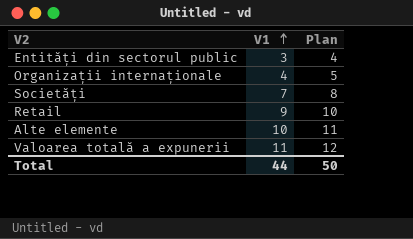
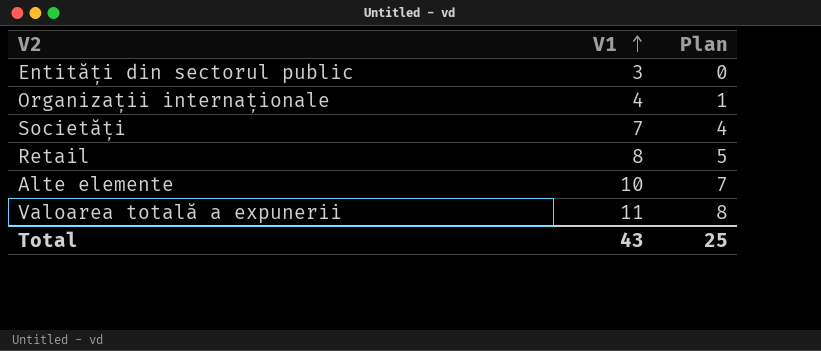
column Plan | formula: [V1] + 1 -> [V1] - 3
Retail | V1: 9 -> 8
Total | V1: 44 -> 43
Total | Plan: 50 -> 25

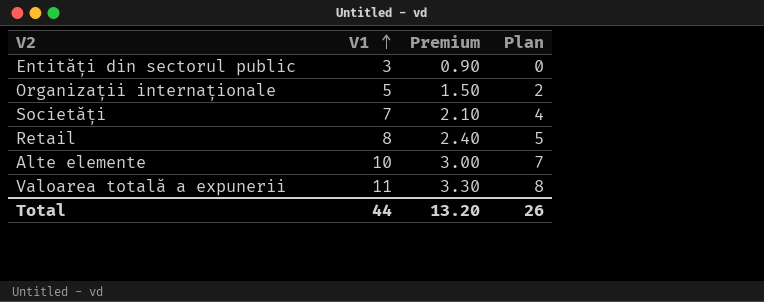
column Premium | formula: none -> [V1] * 0.3
Organizații internaționale | V1: 4 -> 5
Organizații internaționale | Plan: 1 -> 2
Total | V1: 43 -> 44
Total | Plan: 25 -> 26

